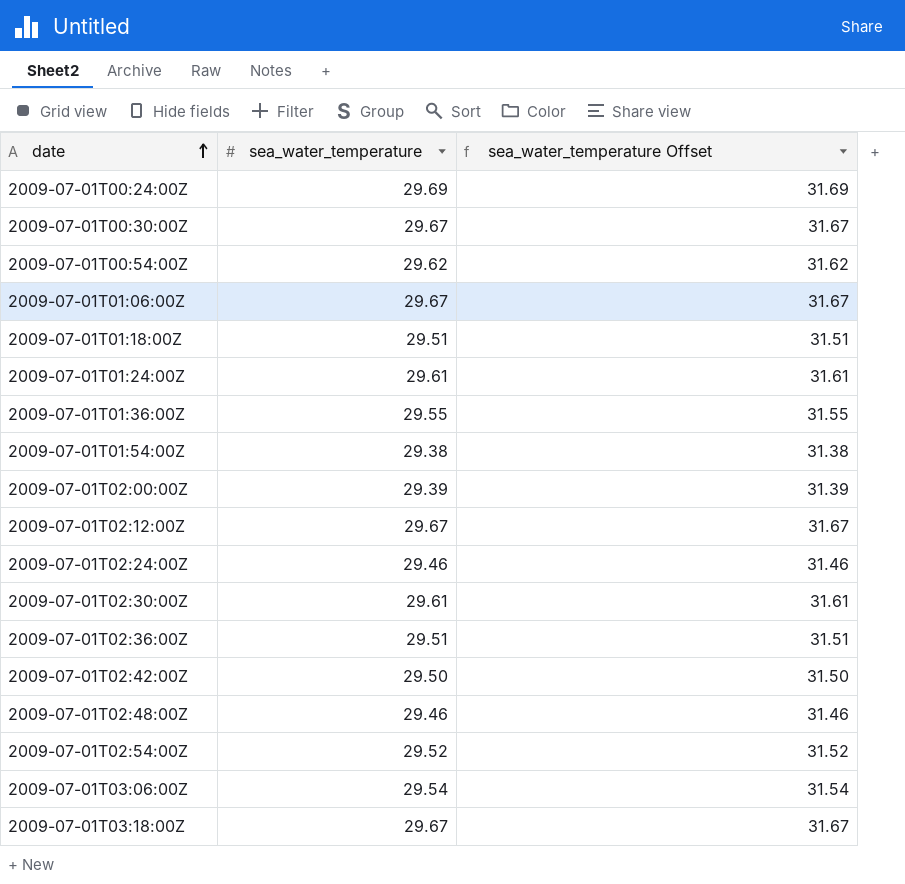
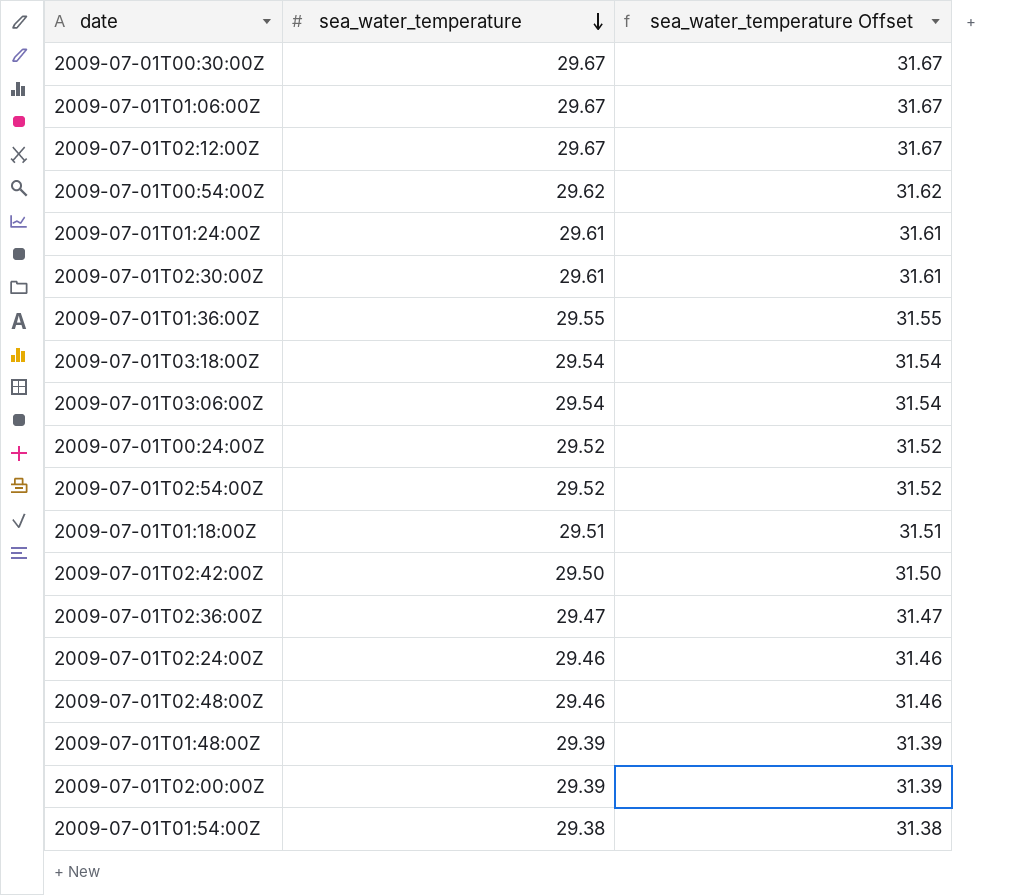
row order: date ascending -> sea_water_temperature descending
2009-07-01T03:18:00Z | sea_water_temperature: 29.67 -> 29.54
2009-07-01T03:18:00Z | sea_water_temperature Offset: 31.67 -> 31.54
2009-07-01T00:24:00Z | sea_water_temperature: 29.69 -> 29.52
2009-07-01T00:24:00Z | sea_water_temperature Offset: 31.69 -> 31.52
2009-07-01T02:36:00Z | sea_water_temperature: 29.51 -> 29.47
2009-07-01T02:36:00Z | sea_water_temperature Offset: 31.51 -> 31.47
row 2009-07-01T01:48:00Z: none -> 29.39 | 31.39

